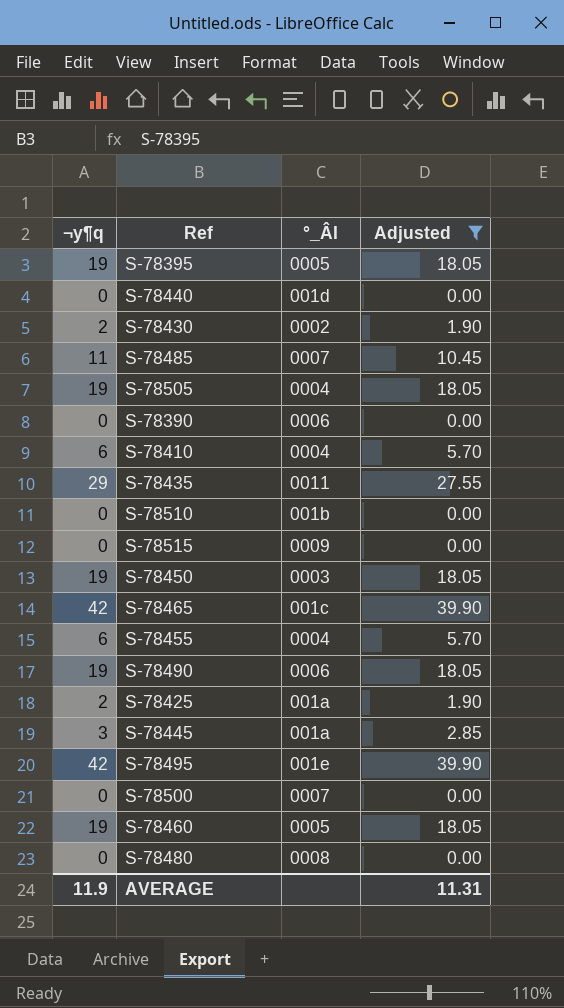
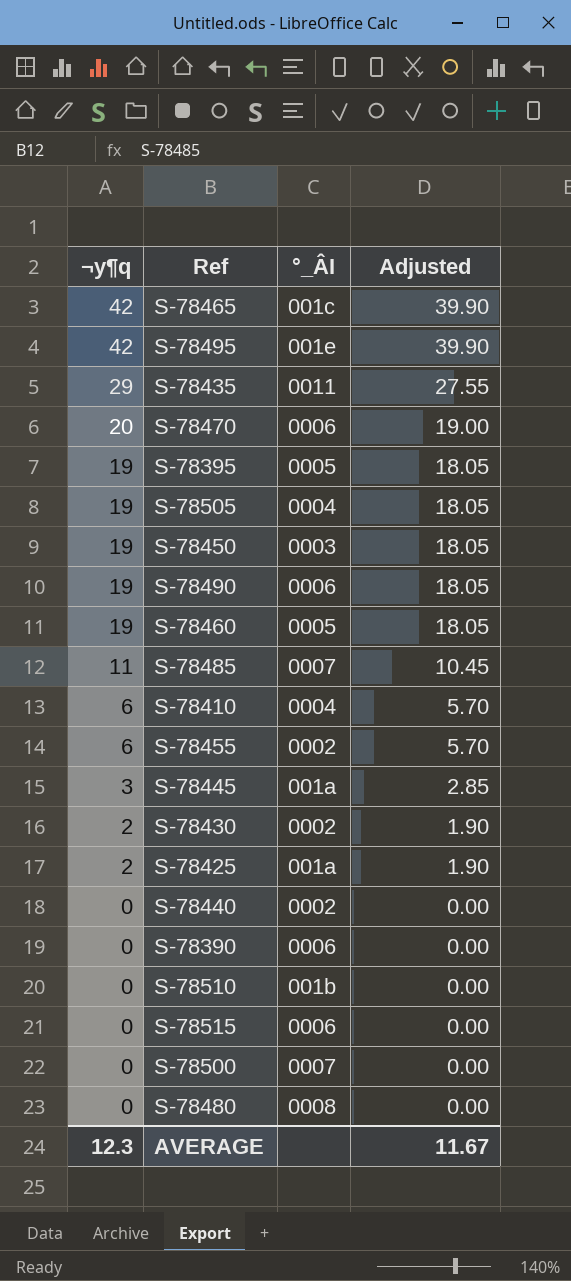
filter: Adjusted != 19.00 -> none
row order: none -> ¬y¶q descending
S-78455 | °_ÂI: 0004 -> 0002
S-78440 | °_ÂI: 001d -> 0002
S-78515 | °_ÂI: 0009 -> 0006
AVERAGE | ¬y¶q: 11.9 -> 12.3
AVERAGE | Adjusted: 11.31 -> 11.67

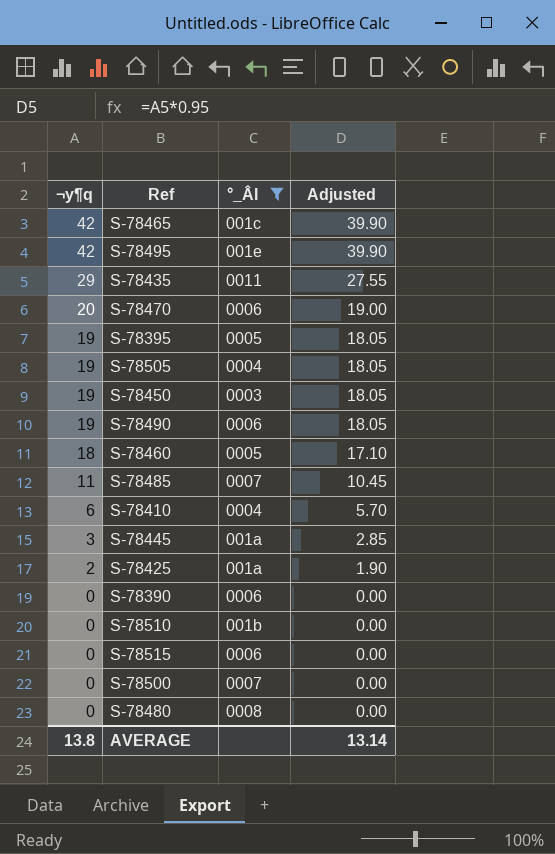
filter: none -> °_ÂI != 0002
S-78460 | ¬y¶q: 19 -> 18
S-78460 | Adjusted: 18.05 -> 17.10
AVERAGE | ¬y¶q: 12.3 -> 13.8
AVERAGE | Adjusted: 11.67 -> 13.14

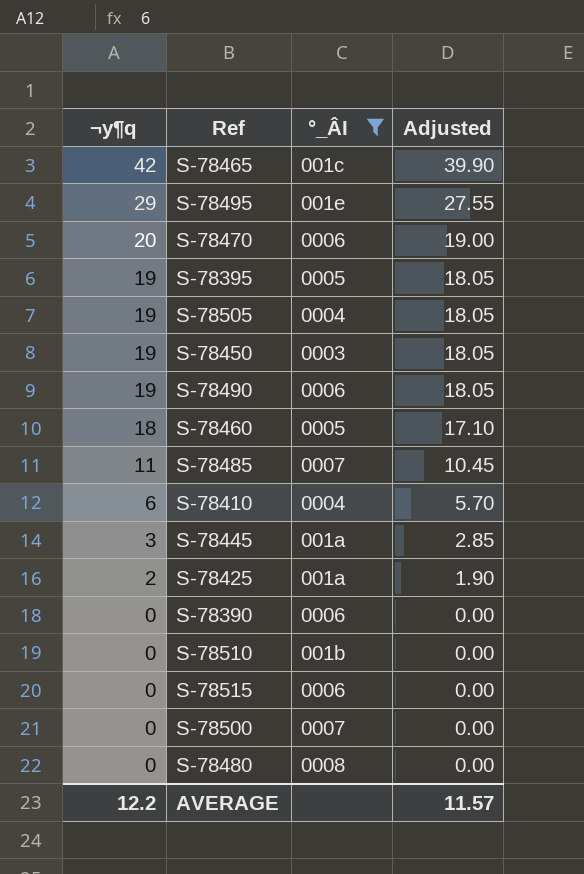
row S-78435: 29 | 0011 | 27.55 -> none
S-78495 | ¬y¶q: 42 -> 29
S-78495 | Adjusted: 39.90 -> 27.55
AVERAGE | ¬y¶q: 13.8 -> 12.2
AVERAGE | Adjusted: 13.14 -> 11.57

